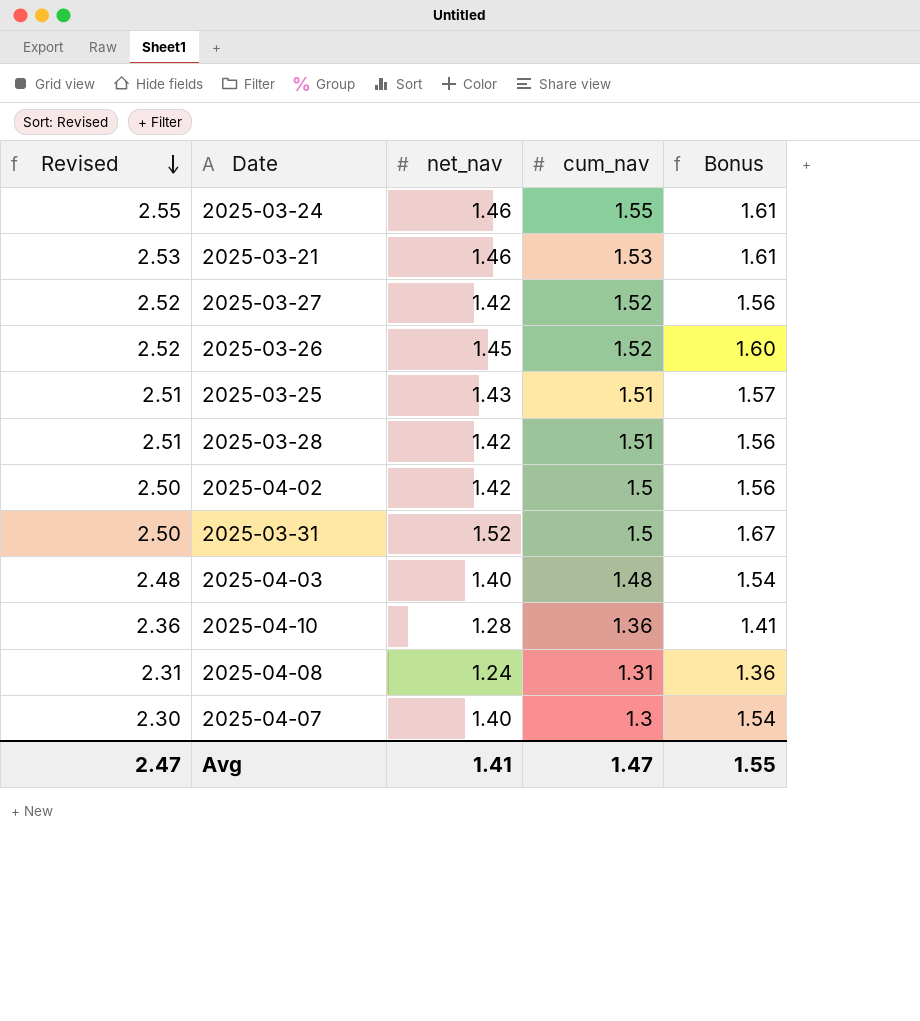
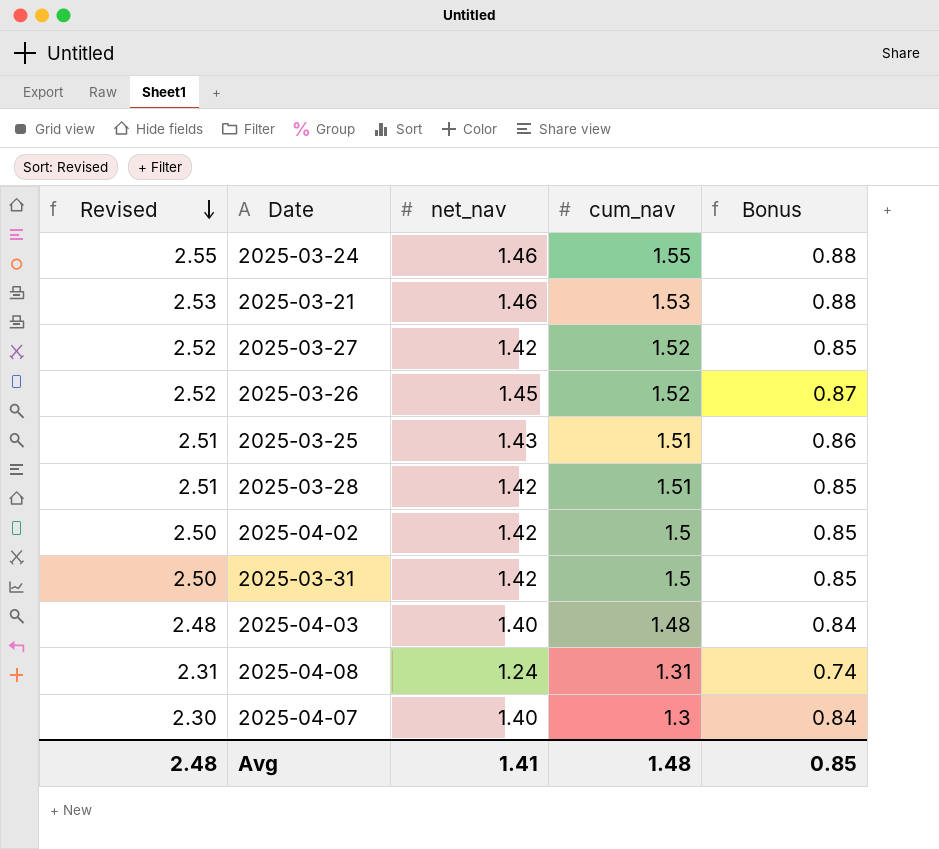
column Bonus | formula: [net_nav] * 1.1 -> [net_nav] * 0.6
row 2025-04-10: 2.36 | 1.28 | 1.36 | 1.41 -> none
2025-03-31 | net_nav: 1.52 -> 1.42
Avg | Revised: 2.47 -> 2.48
Avg | cum_nav: 1.47 -> 1.48
Avg | Bonus: 1.55 -> 0.85

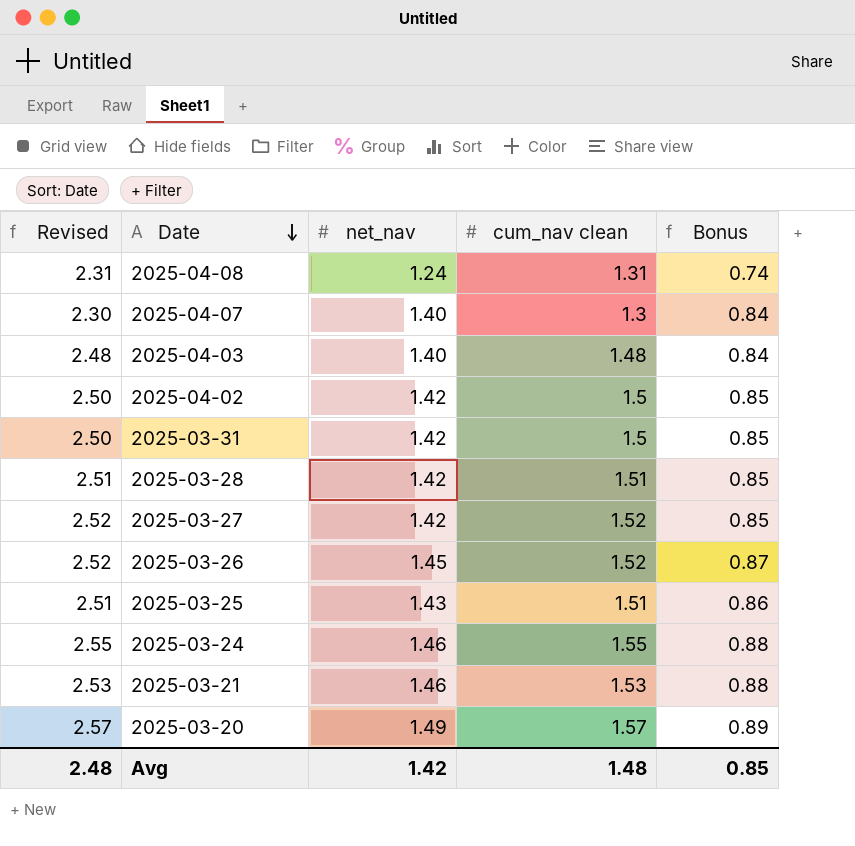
row order: Revised descending -> Date descending
column name: cum_nav -> cum_nav clean
row 2025-03-20: none -> 2.57 | 1.49 | 1.57 | 0.89
Avg | net_nav: 1.41 -> 1.42

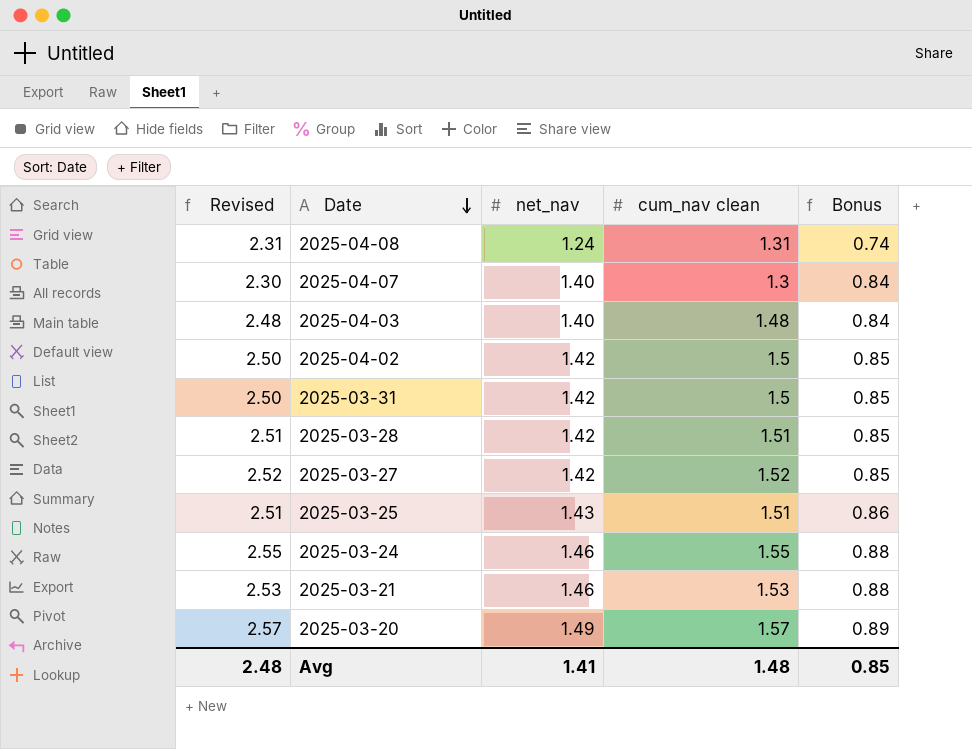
row 2025-03-26: 2.52 | 1.45 | 1.52 | 0.87 -> none
Avg | net_nav: 1.42 -> 1.41

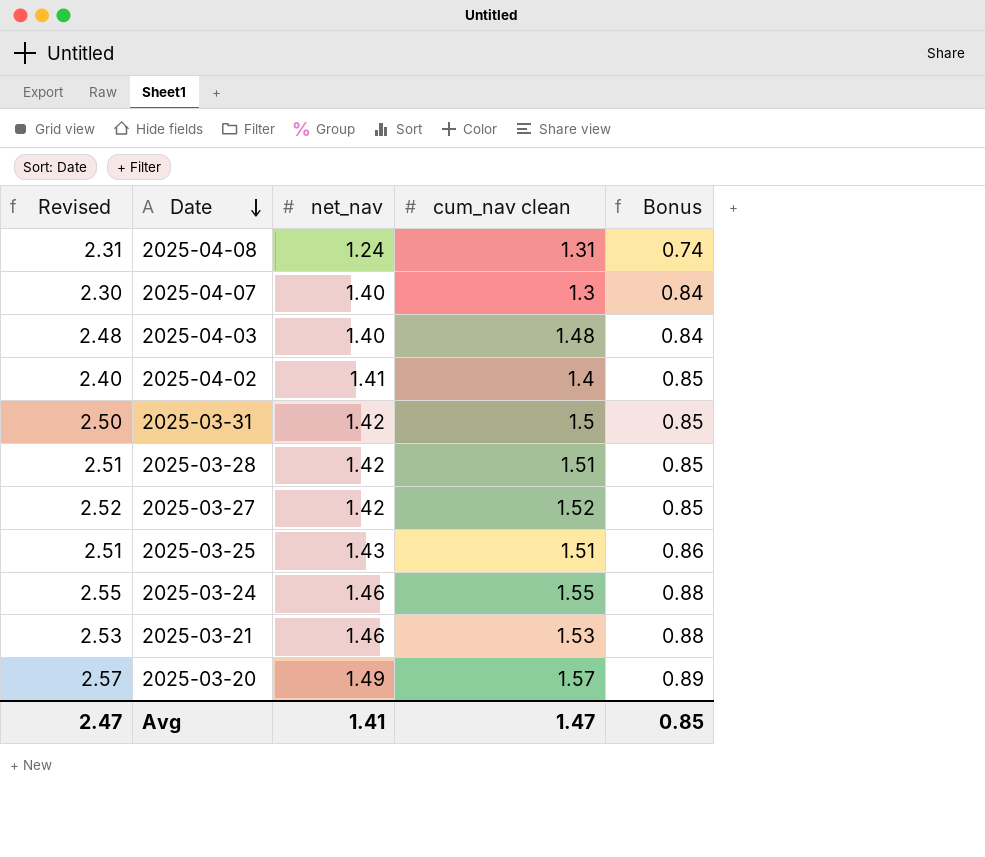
2025-04-02 | Revised: 2.50 -> 2.40
2025-04-02 | net_nav: 1.42 -> 1.41
2025-04-02 | cum_nav clean: 1.5 -> 1.4
Avg | Revised: 2.48 -> 2.47
Avg | cum_nav clean: 1.48 -> 1.47

